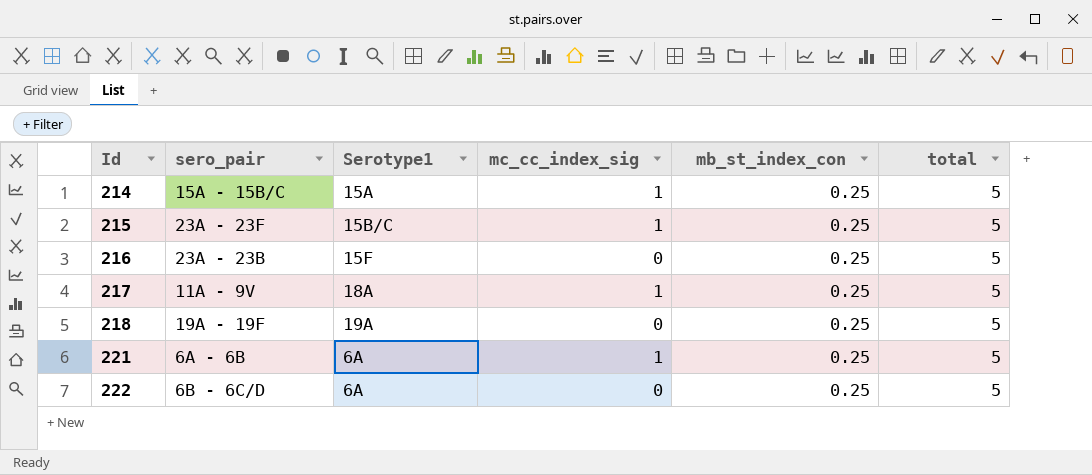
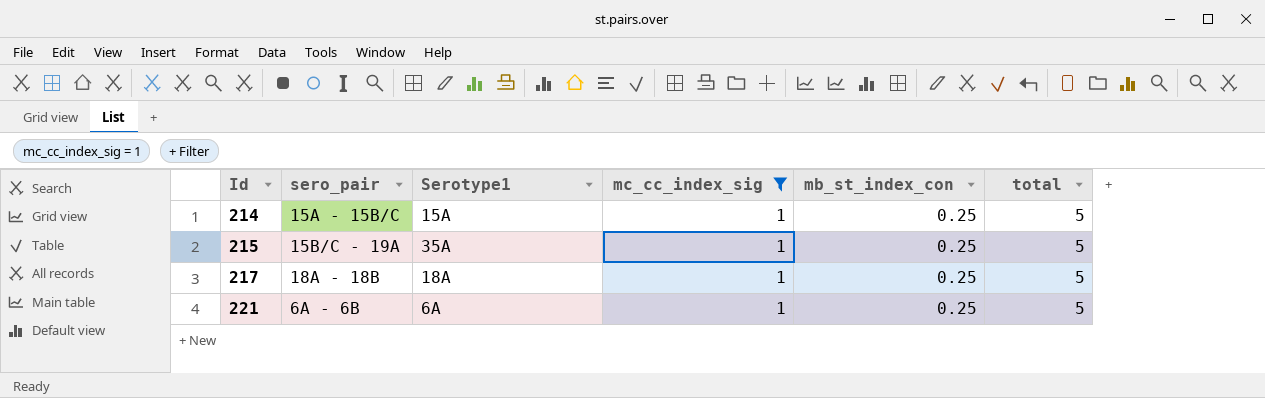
filter: none -> mc_cc_index_sig = 1
215 | sero_pair: 23A - 23F -> 15B/C - 19A
215 | Serotype1: 15B/C -> 35A
217 | sero_pair: 11A - 9V -> 18A - 18B

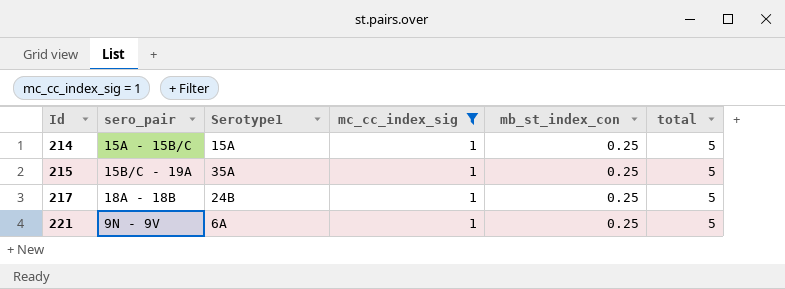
217 | Serotype1: 18A -> 24B
221 | sero_pair: 6A - 6B -> 9N - 9V

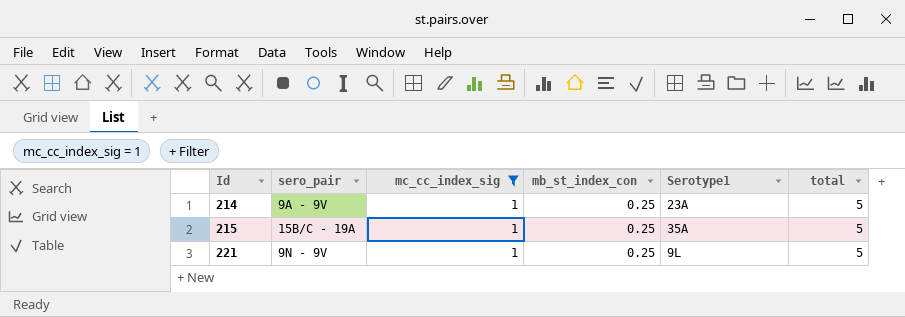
column Serotype1 | position: 3 -> 5
row 217: 18A - 18B | 24B | 1 | 0.25 | 5 -> none
214 | sero_pair: 15A - 15B/C -> 9A - 9V
214 | Serotype1: 15A -> 23A
221 | Serotype1: 6A -> 9L

